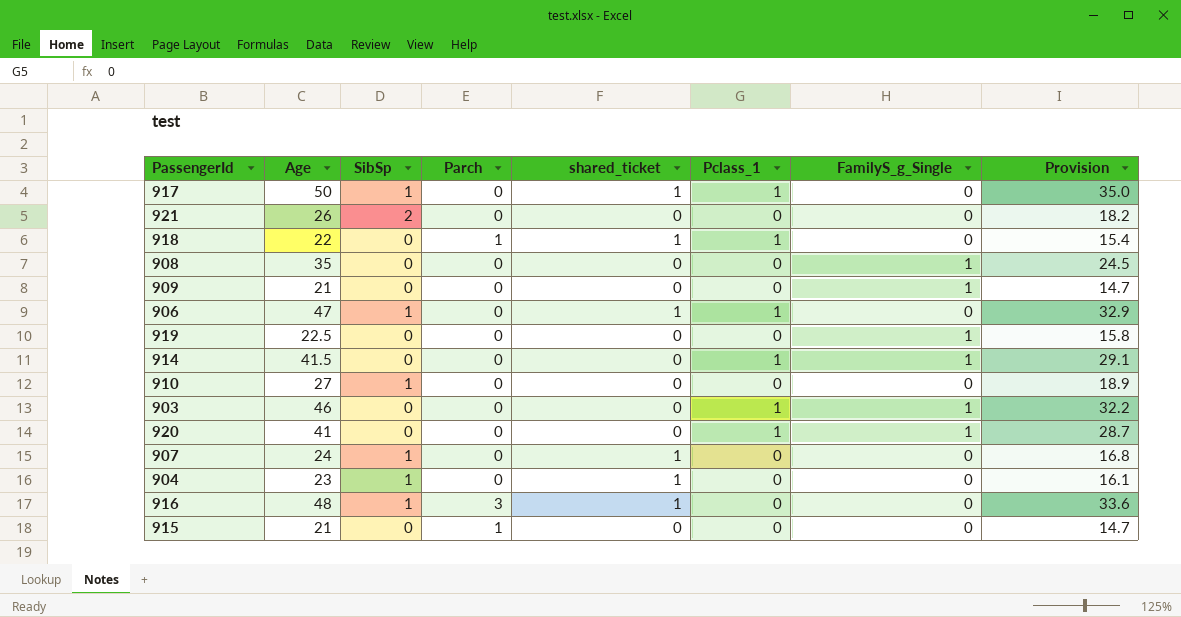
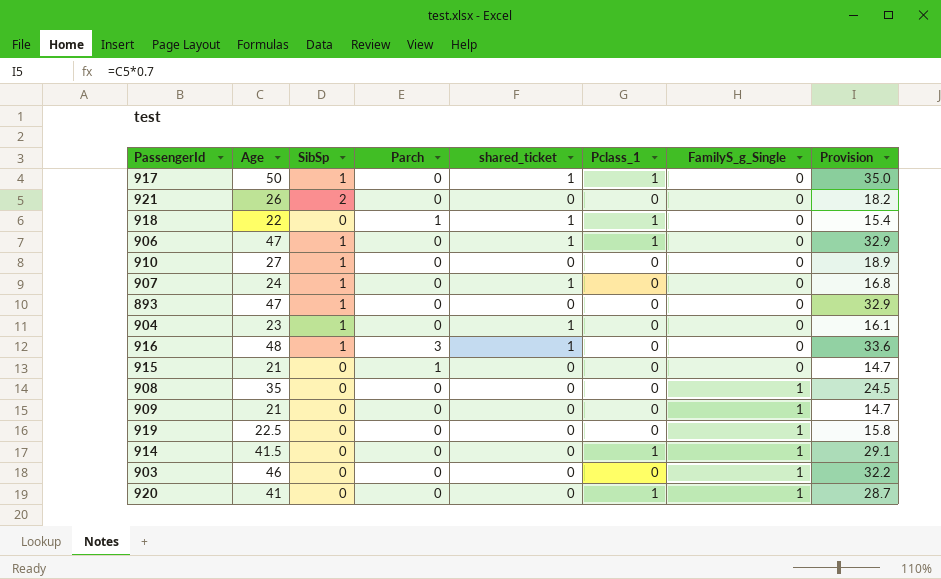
row order: none -> FamilyS_g_Single ascending
row 893: none -> 47 | 1 | 0 | 0 | 0 | 0 | 32.9
903 | Pclass_1: 1 -> 0

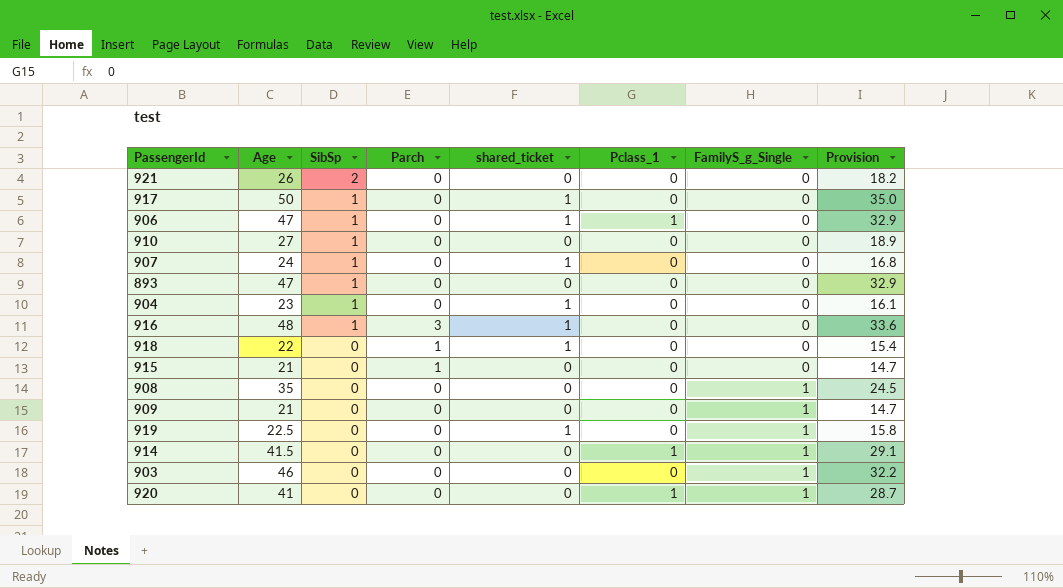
row order: FamilyS_g_Single ascending -> SibSp descending
917 | Pclass_1: 1 -> 0
918 | Pclass_1: 1 -> 0
919 | shared_ticket: 0 -> 1

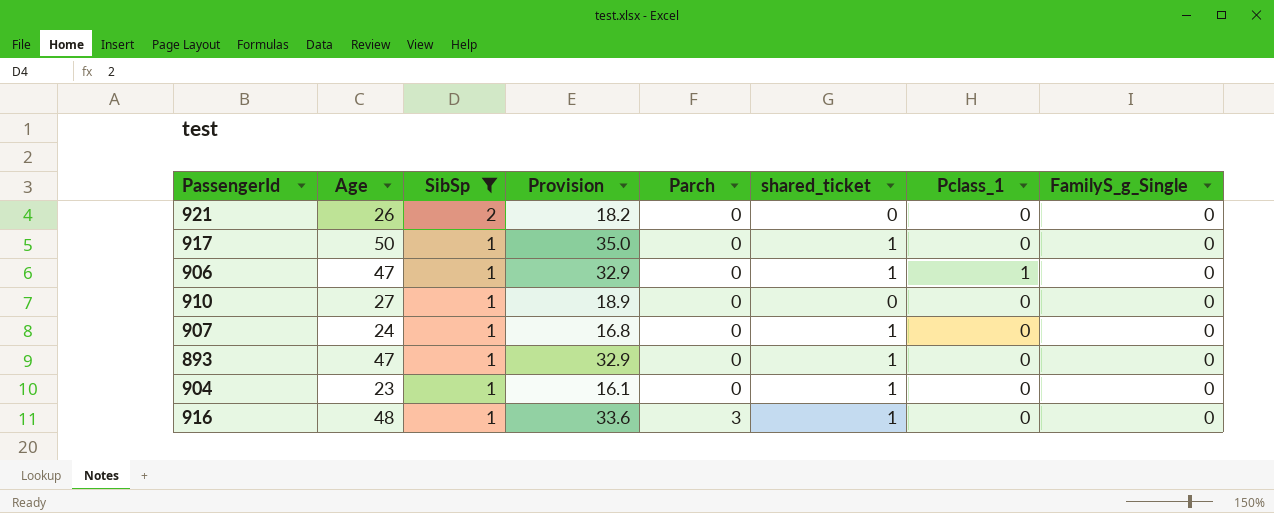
filter: none -> SibSp != 0
column Provision | position: 8 -> 4
893 | shared_ticket: 0 -> 1

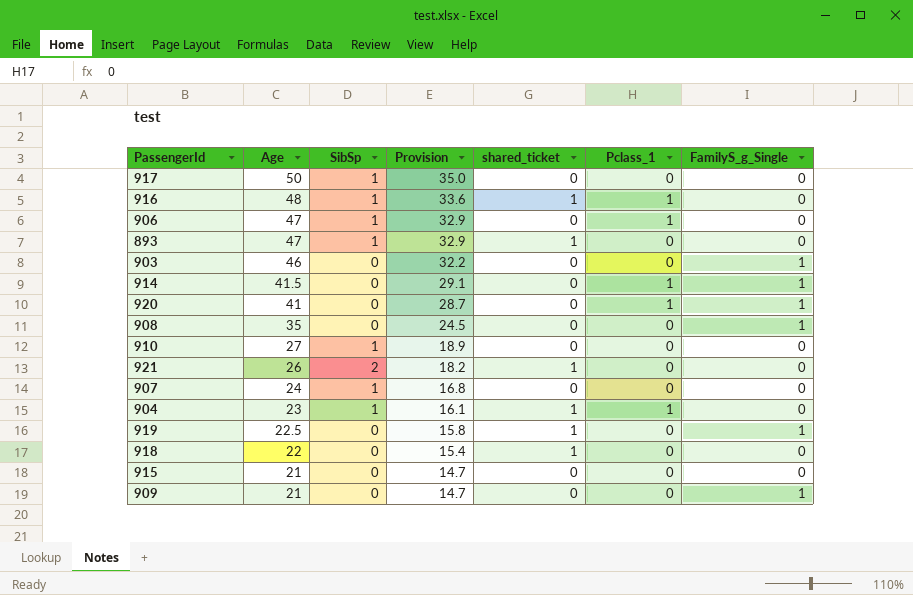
filter: SibSp != 0 -> none
row order: SibSp descending -> Age descending
column Parch | position: 5 -> none
917 | shared_ticket: 1 -> 0
916 | Pclass_1: 0 -> 1
906 | shared_ticket: 1 -> 0
921 | shared_ticket: 0 -> 1
907 | shared_ticket: 1 -> 0
904 | Pclass_1: 0 -> 1

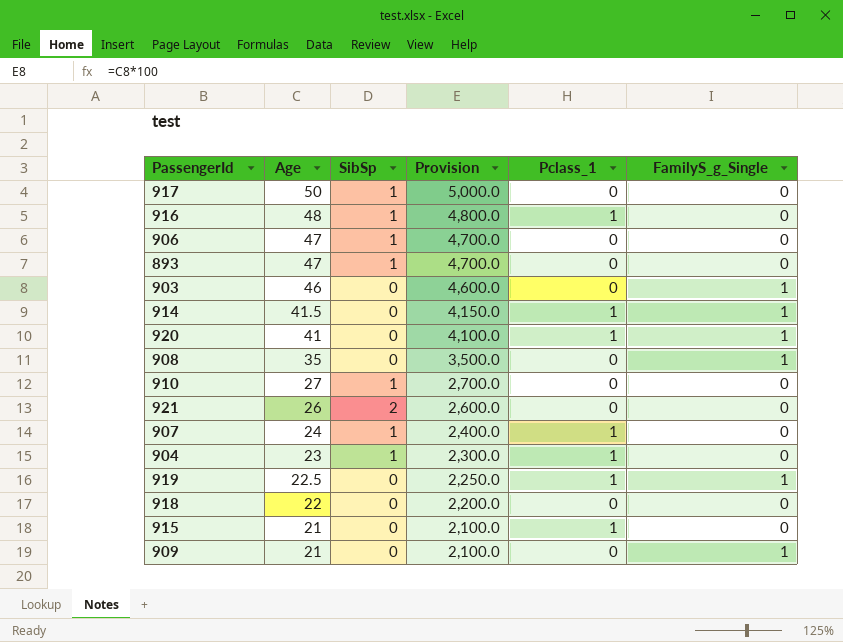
column shared_ticket | position: 5 -> none
column Provision | formula: [Age] * 0.7 -> [Age] * 100
906 | Pclass_1: 1 -> 0
907 | Pclass_1: 0 -> 1
919 | Pclass_1: 0 -> 1
915 | Pclass_1: 0 -> 1

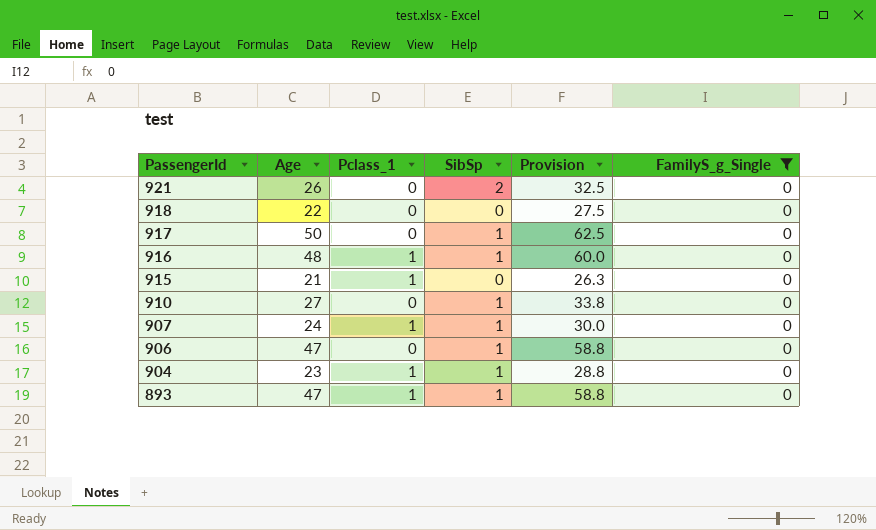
filter: none -> FamilyS_g_Single = 0
row order: Age descending -> PassengerId descending
column Pclass_1 | position: 5 -> 3
column Provision | formula: [Age] * 100 -> [Age] * 1.25
893 | Pclass_1: 0 -> 1

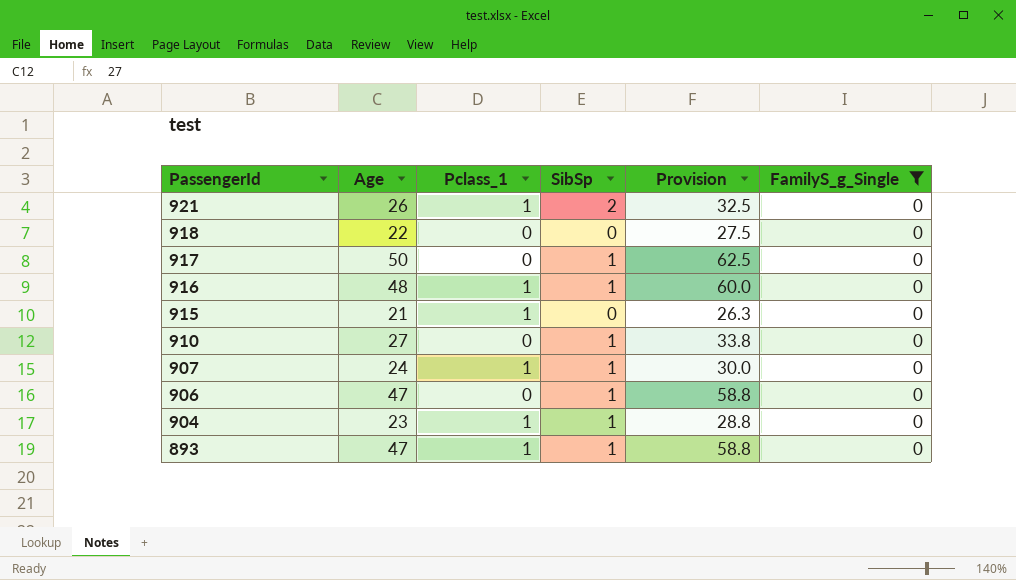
921 | Pclass_1: 0 -> 1

